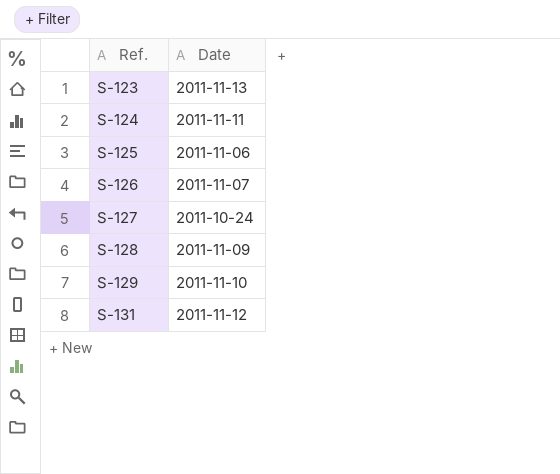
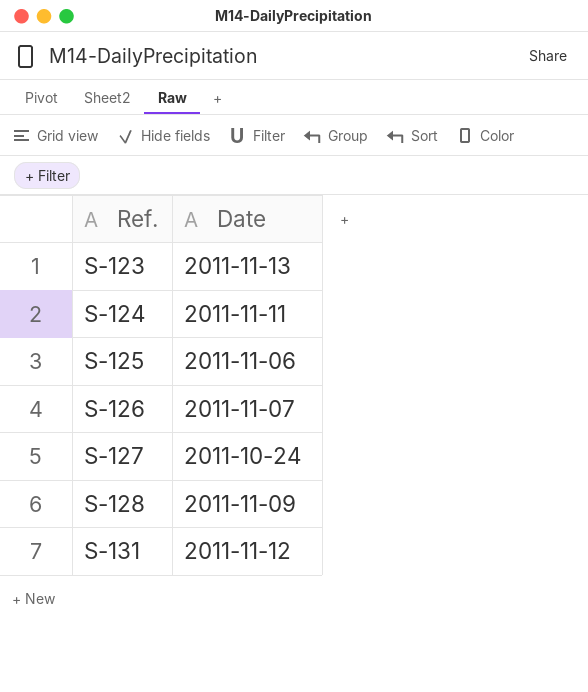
row S-129: 2011-11-10 -> none

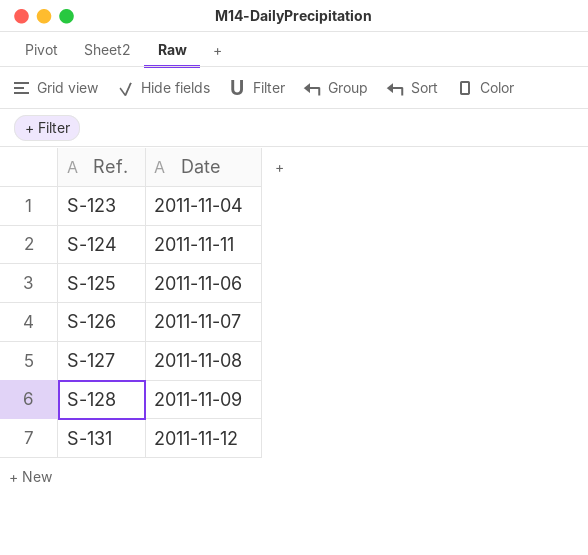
S-123 | Date: 2011-11-13 -> 2011-11-04
S-127 | Date: 2011-10-24 -> 2011-11-08

